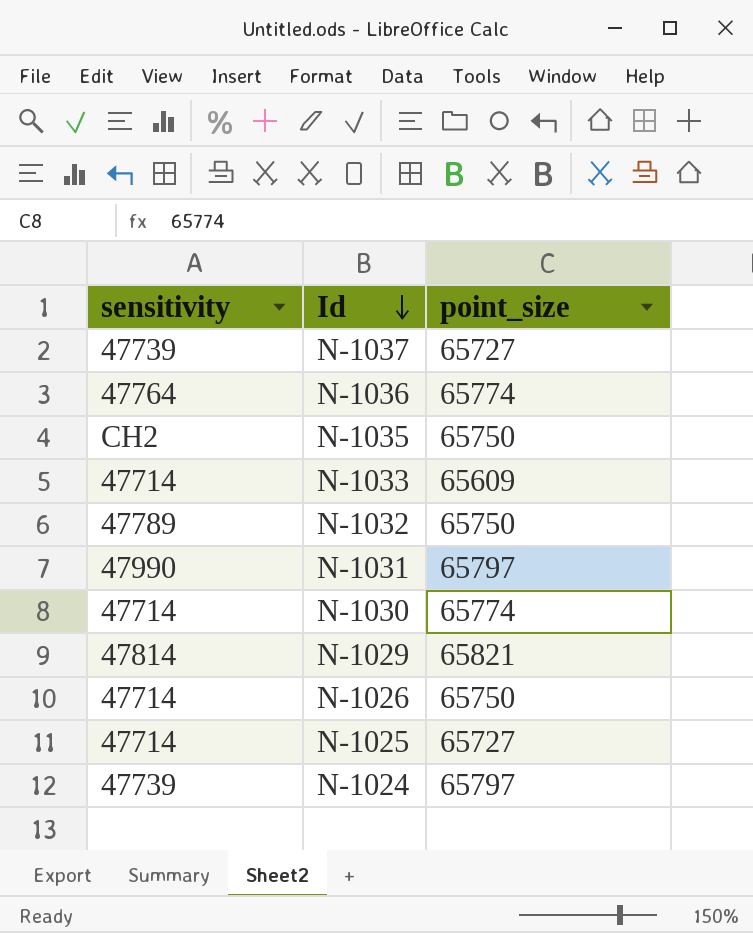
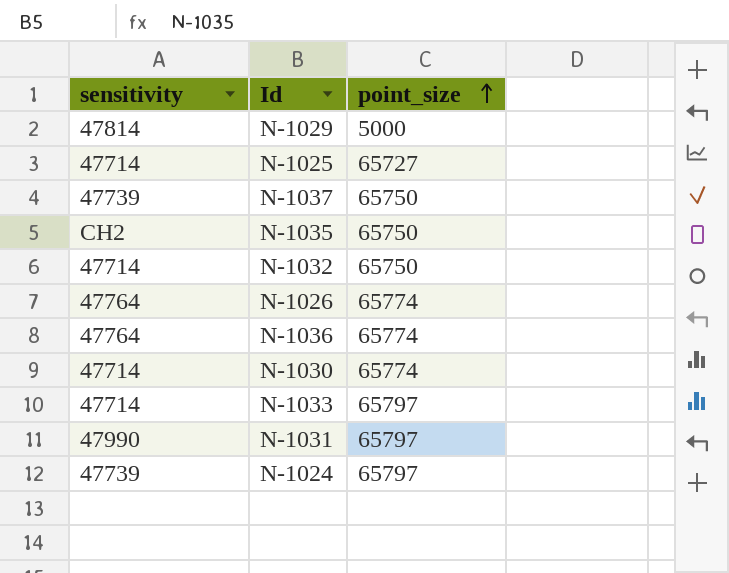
row order: Id descending -> point_size ascending
N-1029 | point_size: 65821 -> 5000
N-1037 | point_size: 65727 -> 65750
N-1032 | sensitivity: 47789 -> 47714
N-1026 | sensitivity: 47714 -> 47764
N-1026 | point_size: 65750 -> 65774
N-1033 | point_size: 65609 -> 65797

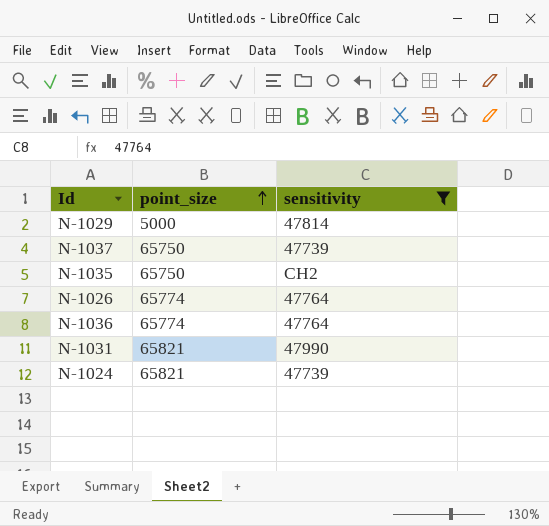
filter: none -> sensitivity != 47714
column sensitivity | position: 1 -> 3
N-1031 | point_size: 65797 -> 65821
N-1024 | point_size: 65797 -> 65821

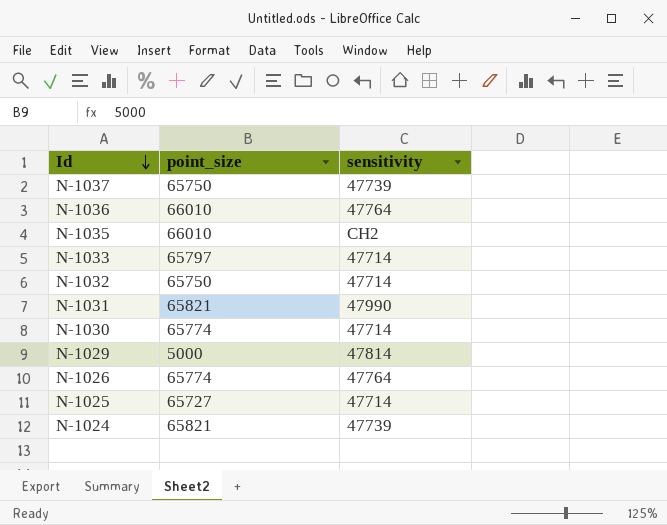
filter: sensitivity != 47714 -> none
row order: point_size ascending -> Id descending
N-1036 | point_size: 65774 -> 66010
N-1035 | point_size: 65750 -> 66010

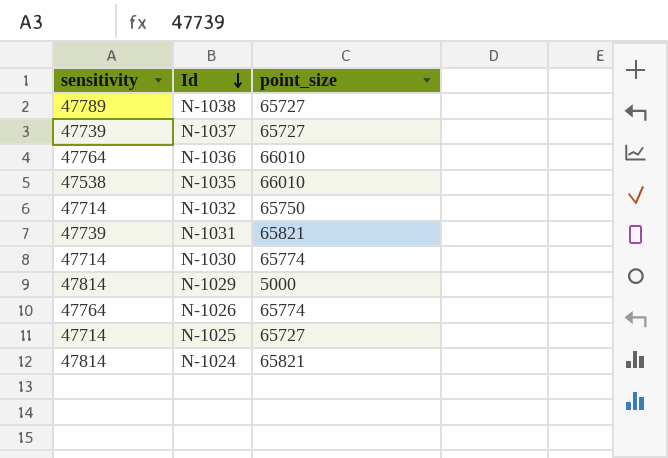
column sensitivity | position: 3 -> 1
row N-1033: 65797 | 47714 -> none
row N-1038: none -> 47789 | 65727
N-1037 | point_size: 65750 -> 65727
N-1035 | sensitivity: CH2 -> 47538
N-1031 | sensitivity: 47990 -> 47739
N-1024 | sensitivity: 47739 -> 47814

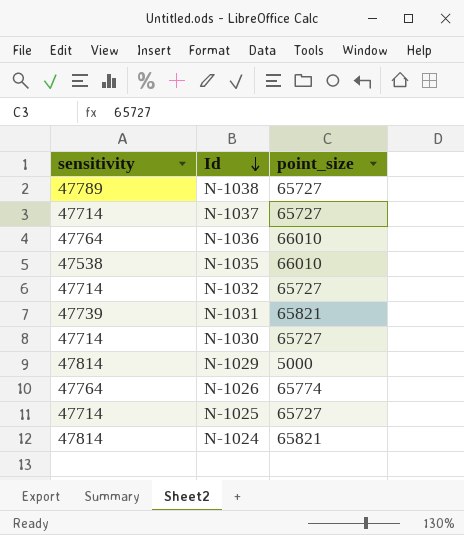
N-1037 | sensitivity: 47739 -> 47714
N-1032 | point_size: 65750 -> 65727
N-1030 | point_size: 65774 -> 65727

